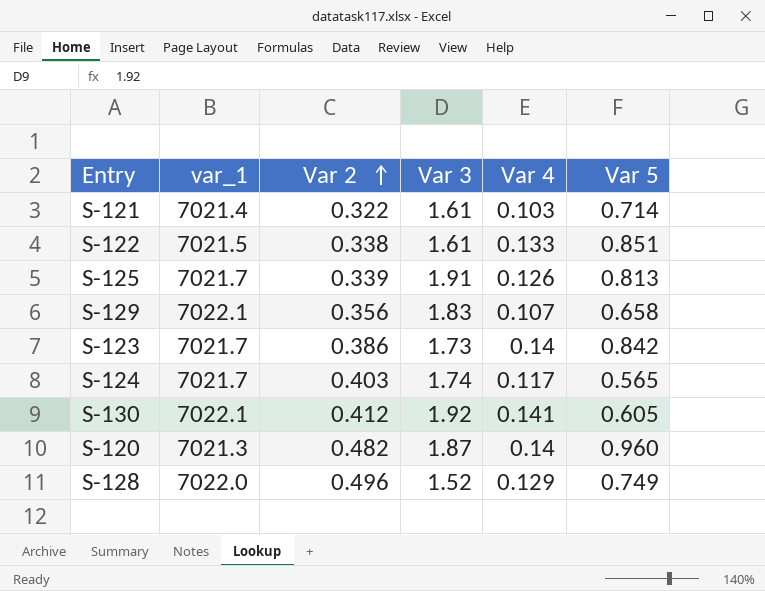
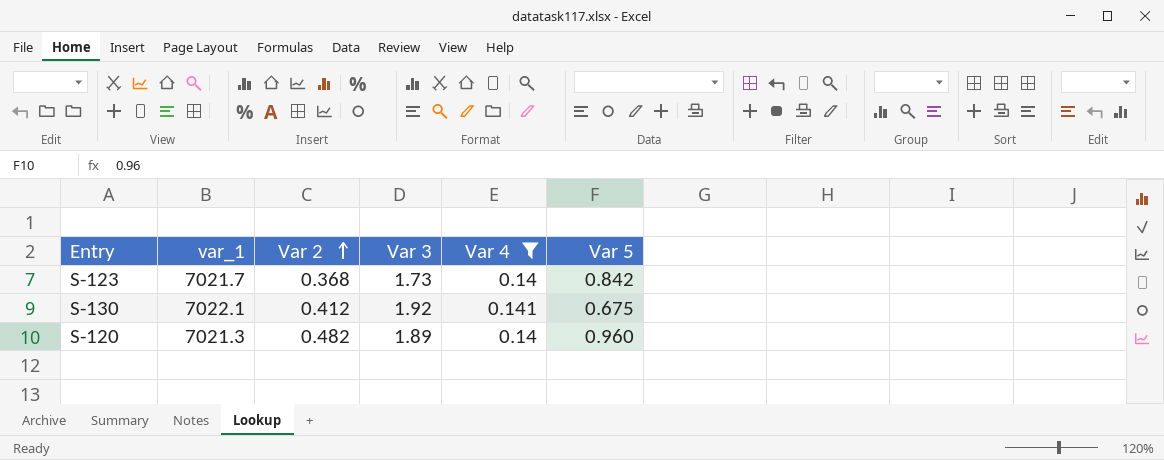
filter: none -> Var 4 >= 0.14
S-123 | Var 2: 0.386 -> 0.368
S-130 | Var 5: 0.605 -> 0.675
S-120 | Var 3: 1.87 -> 1.89

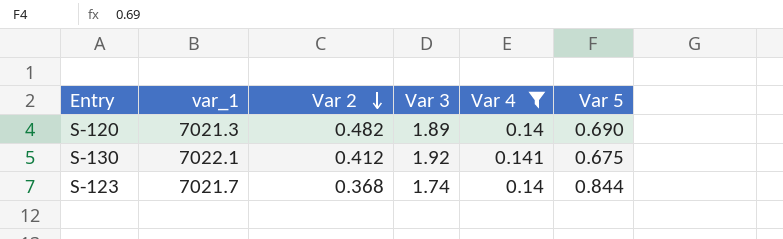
row order: Var 2 ascending -> Var 2 descending
S-120 | Var 5: 0.960 -> 0.690
S-123 | Var 3: 1.73 -> 1.74
S-123 | Var 5: 0.842 -> 0.844

